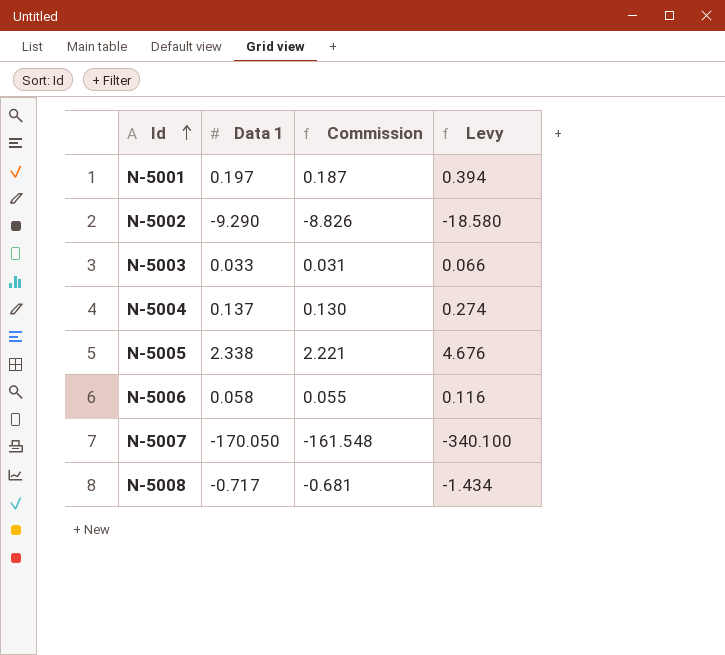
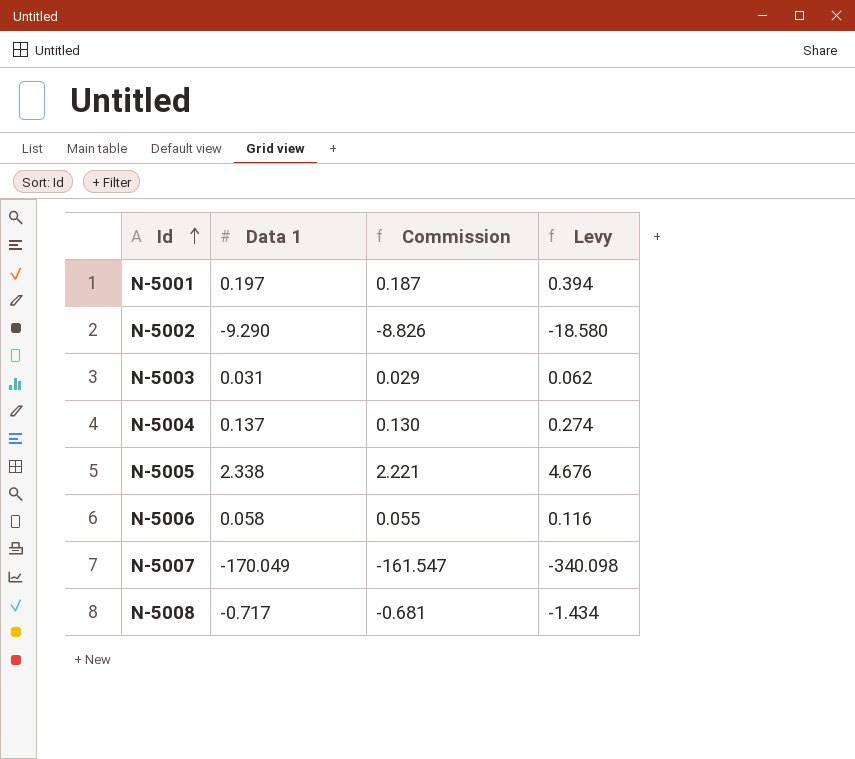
N-5003 | Data 1: 0.033 -> 0.031
N-5003 | Commission: 0.031 -> 0.029
N-5003 | Levy: 0.066 -> 0.062
N-5007 | Data 1: -170.050 -> -170.049
N-5007 | Commission: -161.548 -> -161.547
N-5007 | Levy: -340.100 -> -340.098

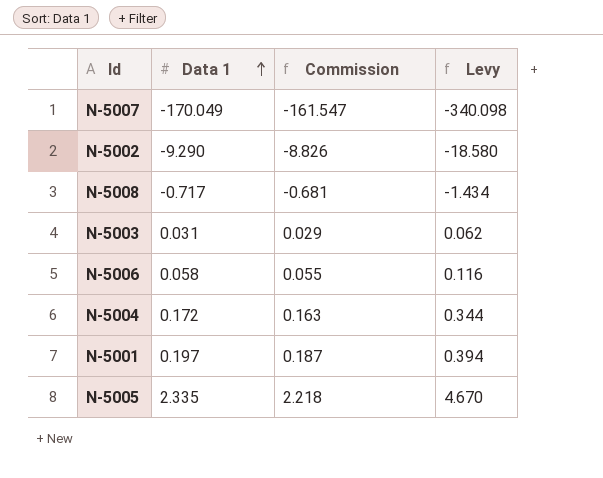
row order: Id ascending -> Data 1 ascending
N-5004 | Data 1: 0.137 -> 0.172
N-5004 | Commission: 0.130 -> 0.163
N-5004 | Levy: 0.274 -> 0.344
N-5005 | Data 1: 2.338 -> 2.335
N-5005 | Commission: 2.221 -> 2.218
N-5005 | Levy: 4.676 -> 4.670

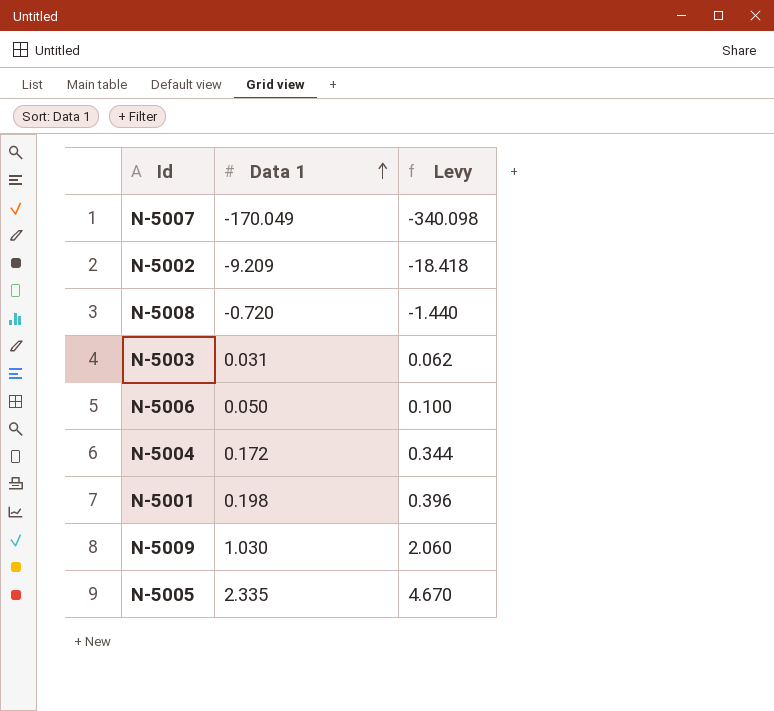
column Commission | formula: [Data 1] * 0.95 -> none
N-5002 | Data 1: -9.290 -> -9.209
N-5002 | Levy: -18.580 -> -18.418
N-5008 | Data 1: -0.717 -> -0.720
N-5008 | Levy: -1.434 -> -1.440
N-5006 | Data 1: 0.058 -> 0.050
N-5006 | Levy: 0.116 -> 0.100
N-5001 | Data 1: 0.197 -> 0.198
N-5001 | Levy: 0.394 -> 0.396
row N-5009: none -> 1.030 | 2.060

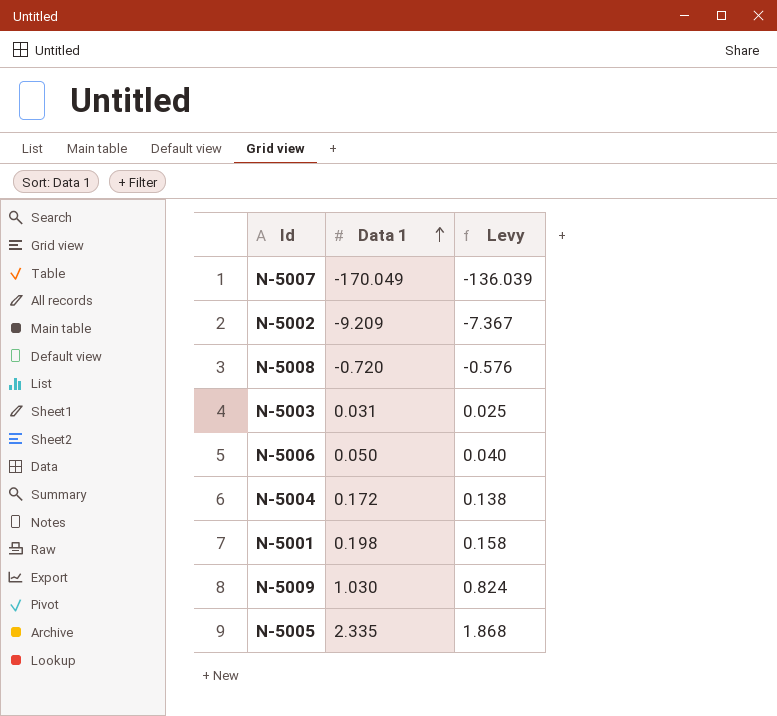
column Levy | formula: [Data 1] * 2 -> [Data 1] * 0.8

